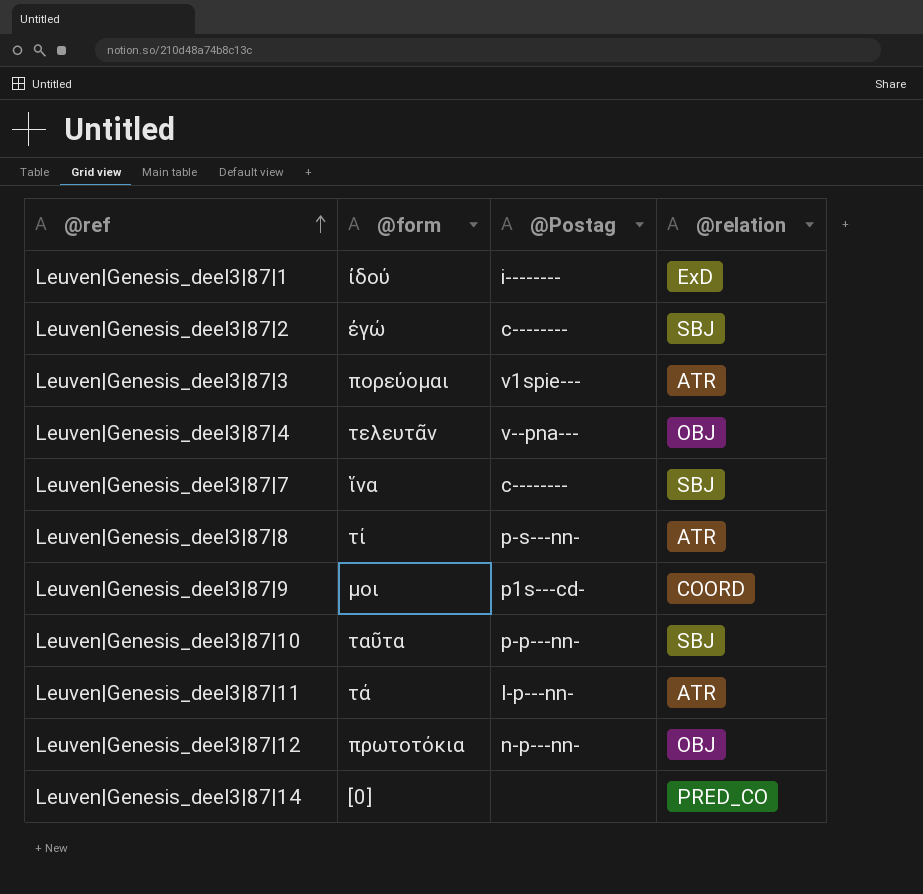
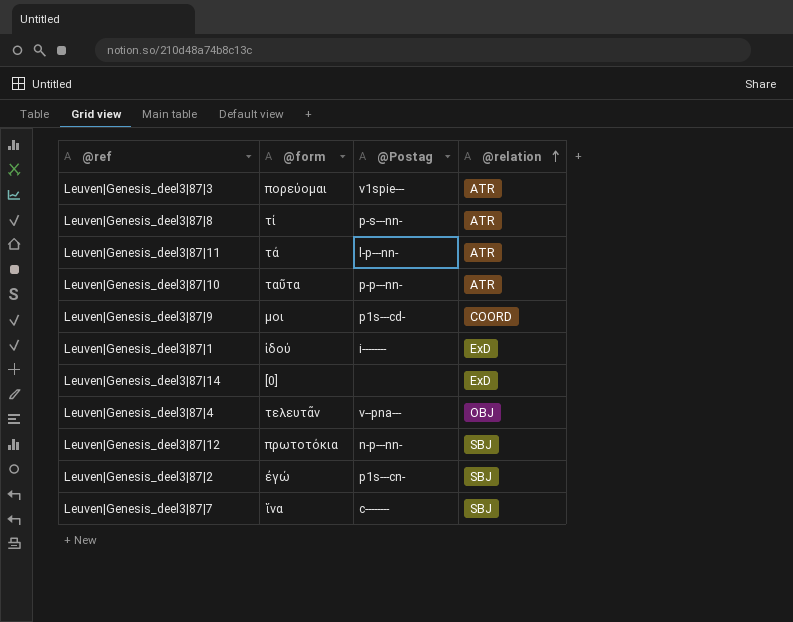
row order: @ref ascending -> @relation ascending
Leuven|Genesis_deel3|87|10 | @relation: SBJ -> ATR
Leuven|Genesis_deel3|87|14 | @relation: PRED_CO -> ExD
Leuven|Genesis_deel3|87|12 | @relation: OBJ -> SBJ
Leuven|Genesis_deel3|87|2 | @Postag: c-------- -> p1s---cn-

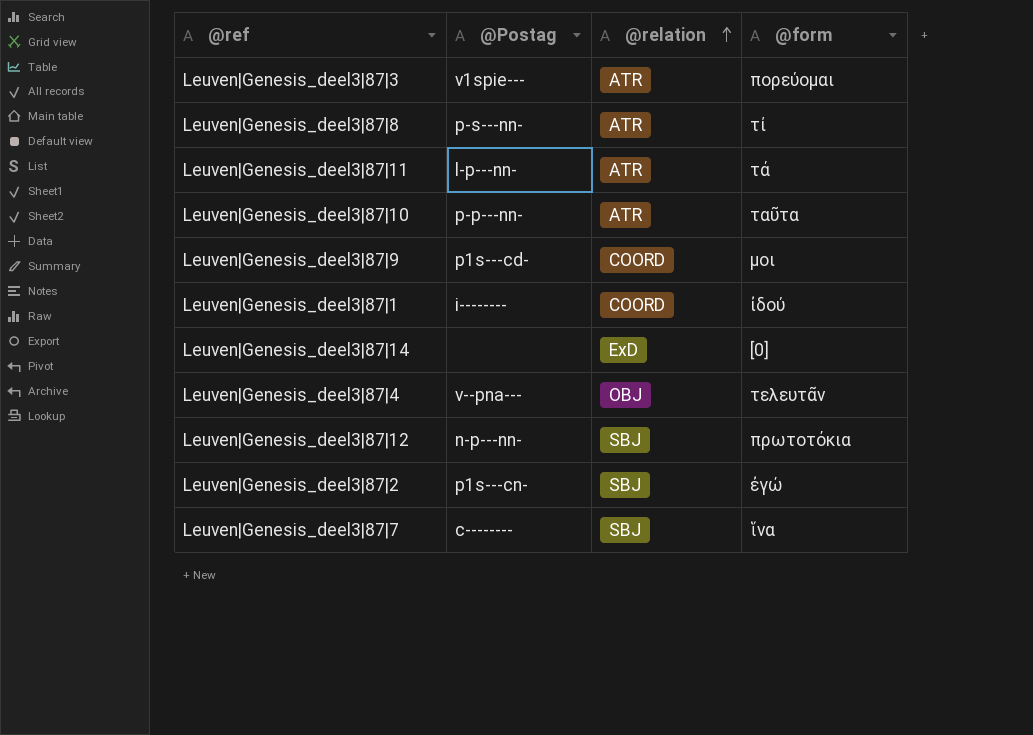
column @form | position: 2 -> 4
Leuven|Genesis_deel3|87|1 | @relation: ExD -> COORD

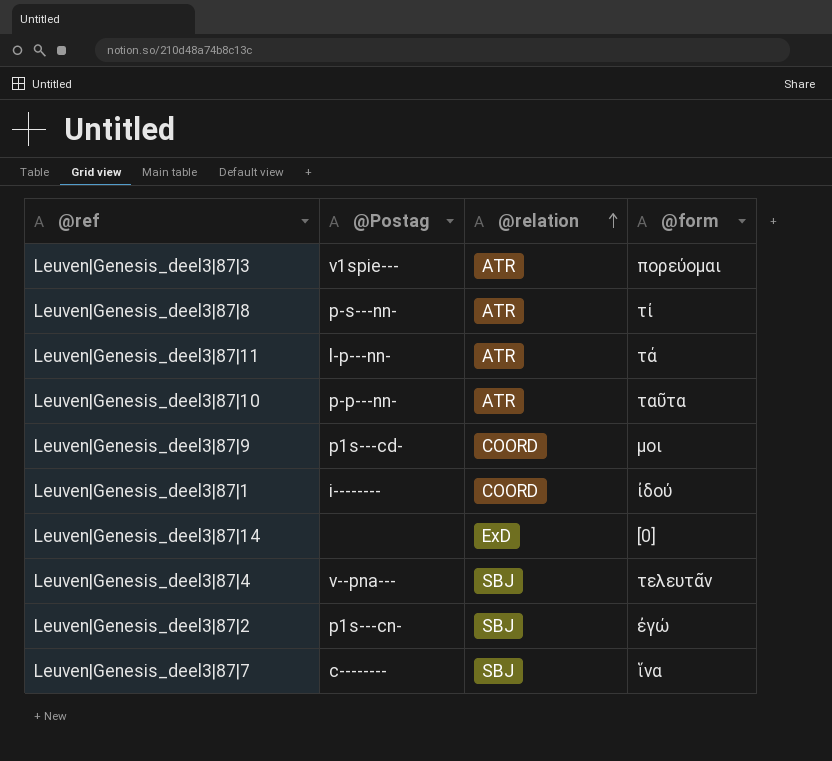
row Leuven|Genesis_deel3|87|12: n-p---nn- | SBJ | πρωτοτόκια -> none
Leuven|Genesis_deel3|87|4 | @relation: OBJ -> SBJ

